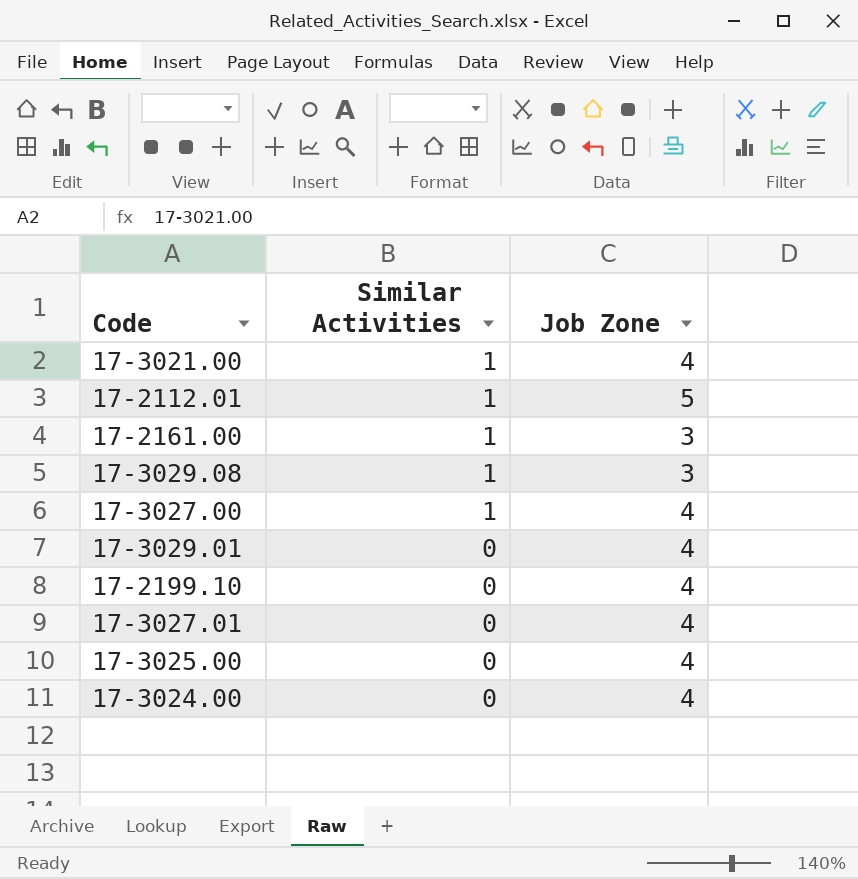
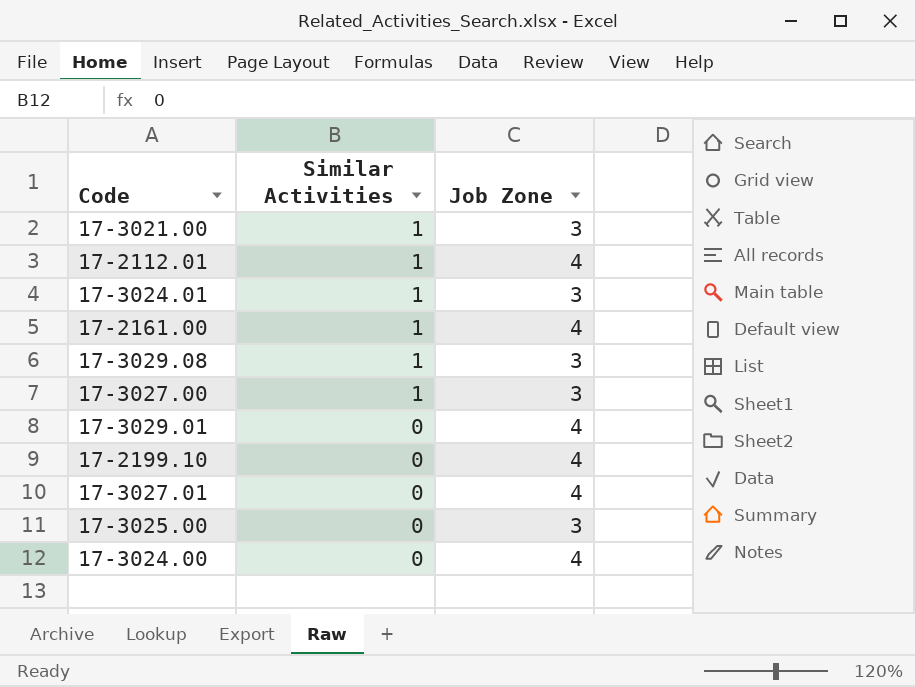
17-3021.00 | Job Zone: 4 -> 3
17-2112.01 | Job Zone: 5 -> 4
row 17-3024.01: none -> 1 | 3
17-2161.00 | Job Zone: 3 -> 4
17-3027.00 | Job Zone: 4 -> 3
17-3025.00 | Job Zone: 4 -> 3

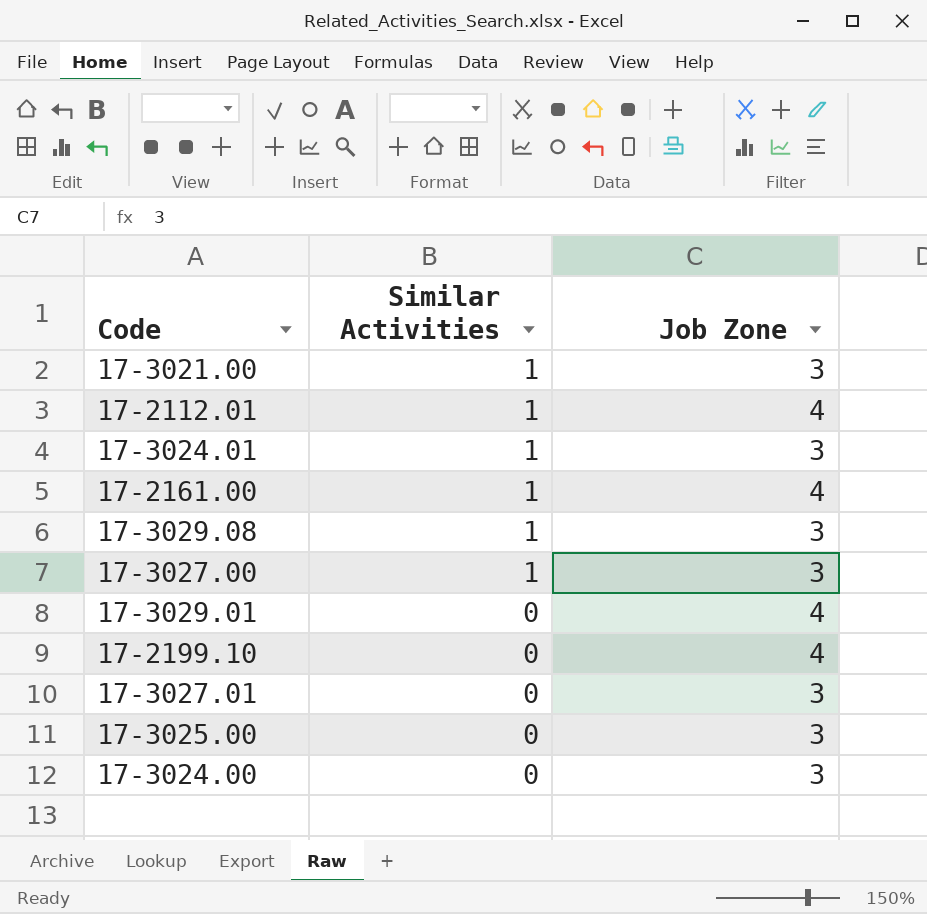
17-3027.01 | Job Zone: 4 -> 3
17-3024.00 | Job Zone: 4 -> 3

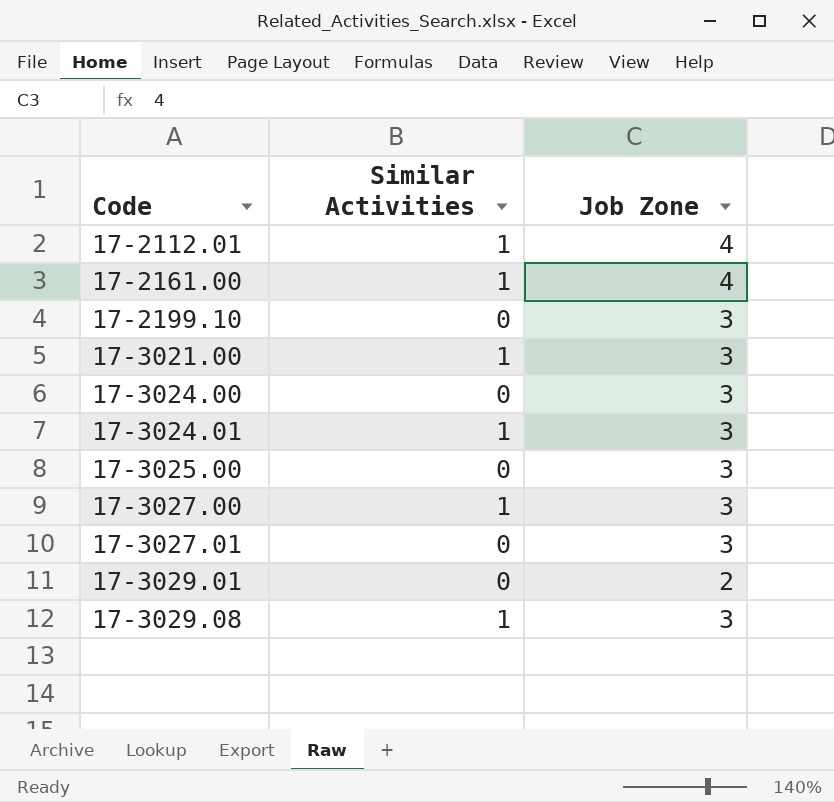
row order: Similar Activities descending -> Code ascending
17-2199.10 | Job Zone: 4 -> 3
17-3029.01 | Job Zone: 4 -> 2

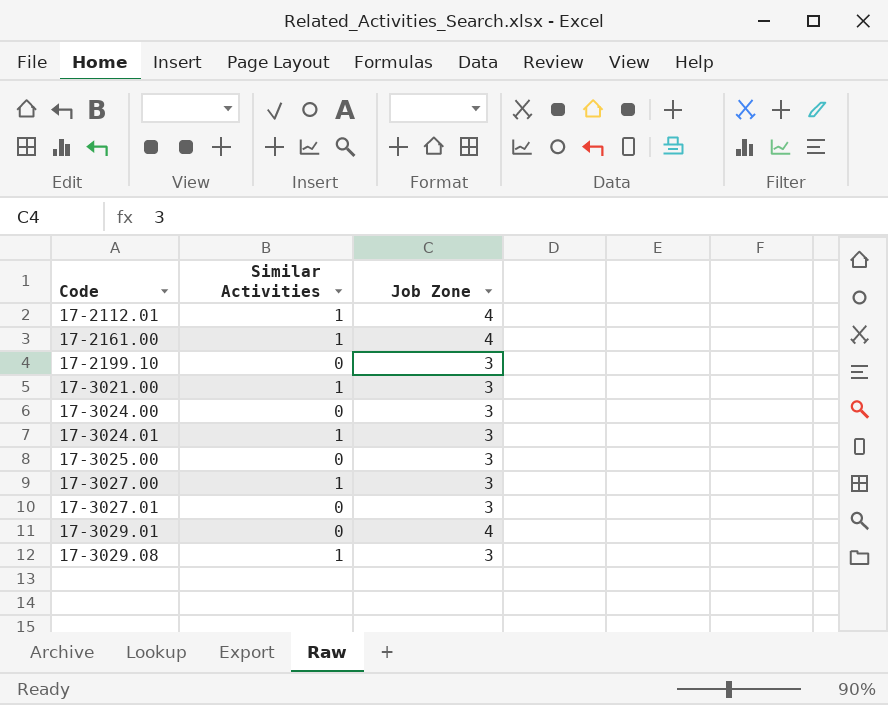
17-3029.01 | Job Zone: 2 -> 4

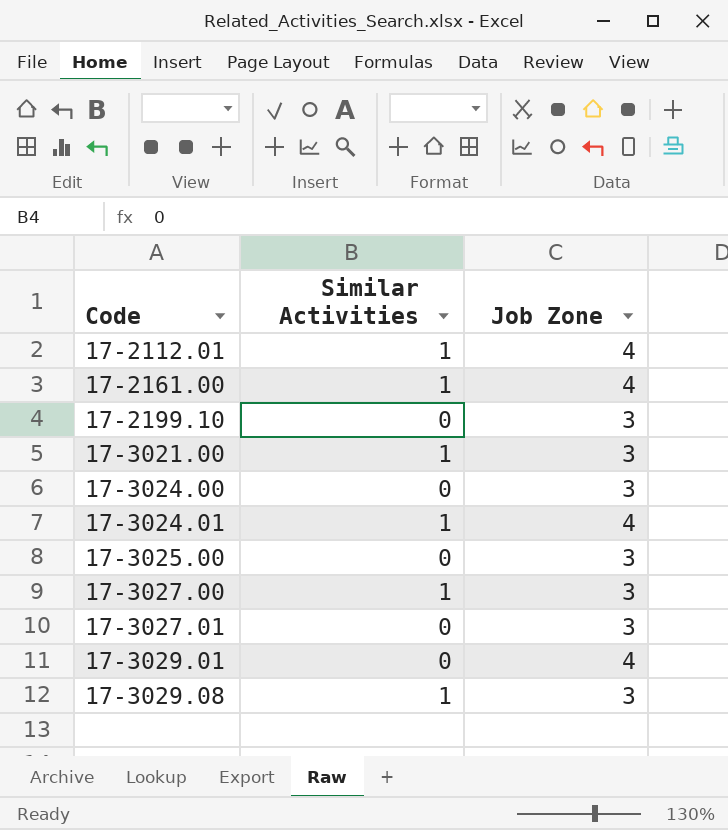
17-3024.01 | Job Zone: 3 -> 4

